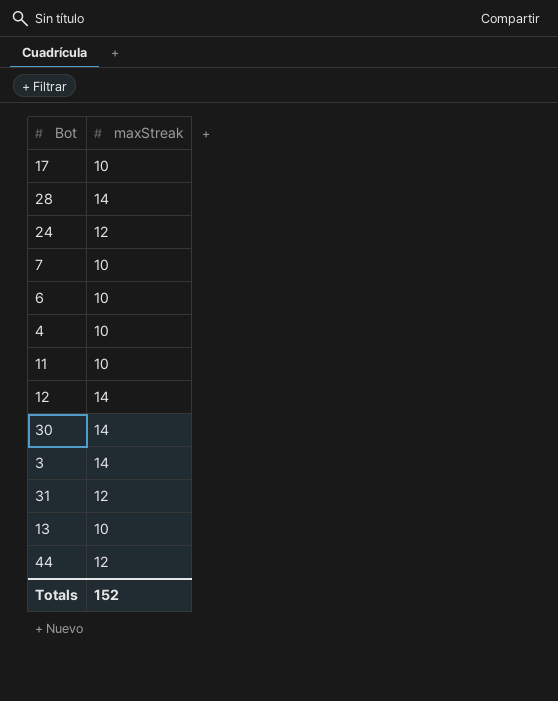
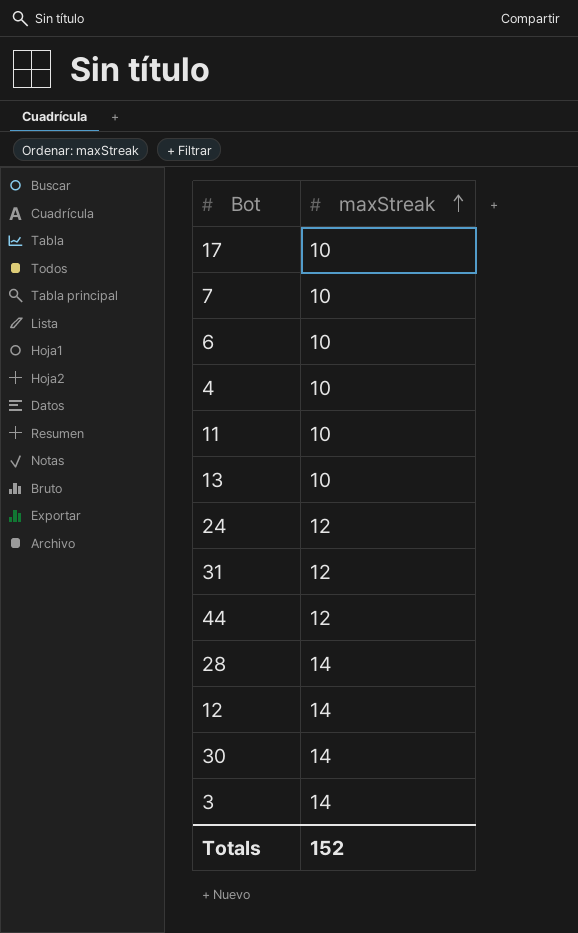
row order: none -> maxStreak ascending

